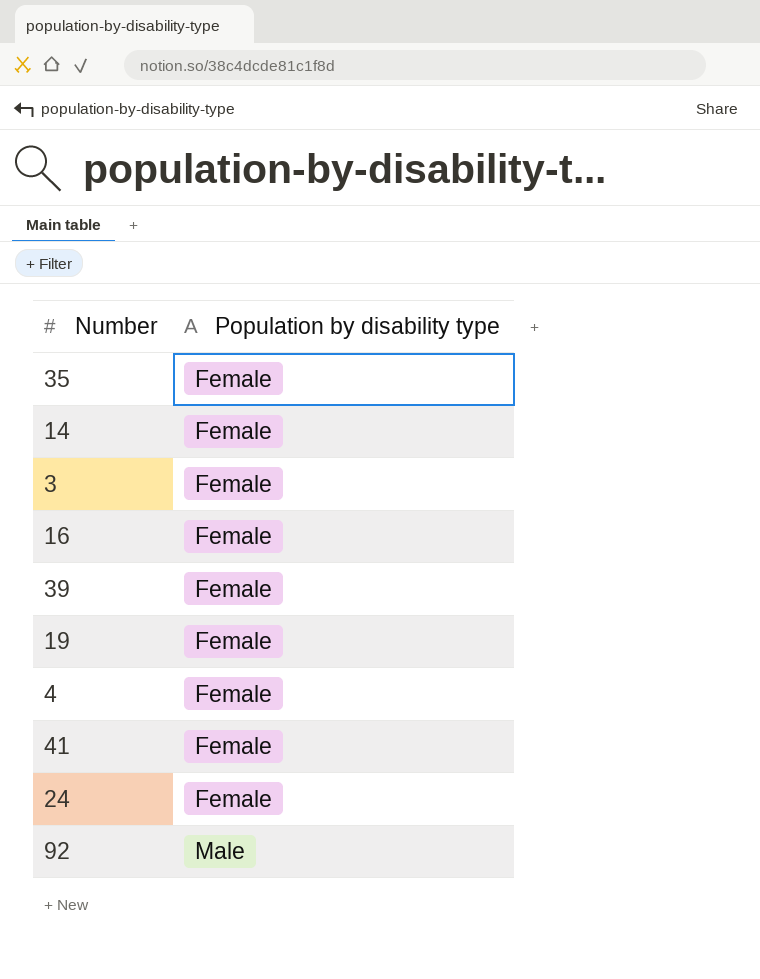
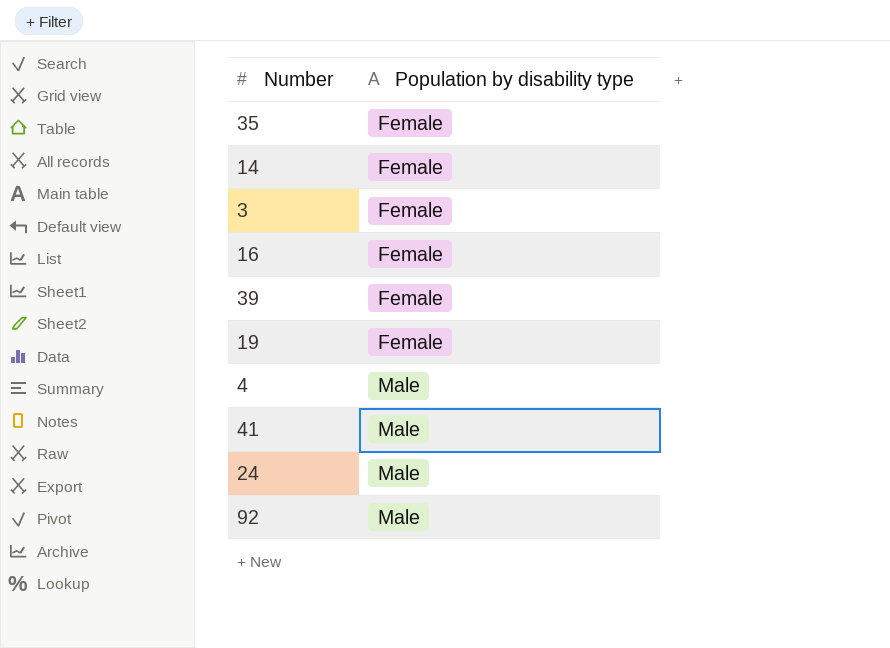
4 | Population by disability type: Female -> Male
41 | Population by disability type: Female -> Male
24 | Population by disability type: Female -> Male

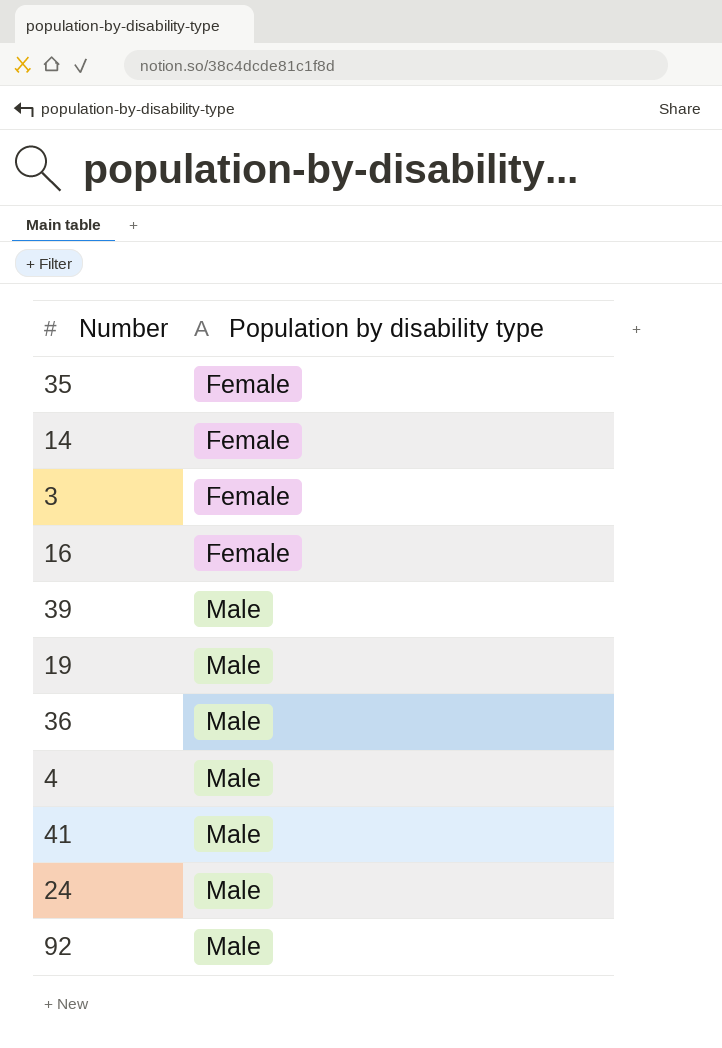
39 | Population by disability type: Female -> Male
19 | Population by disability type: Female -> Male
row 36: none -> Male

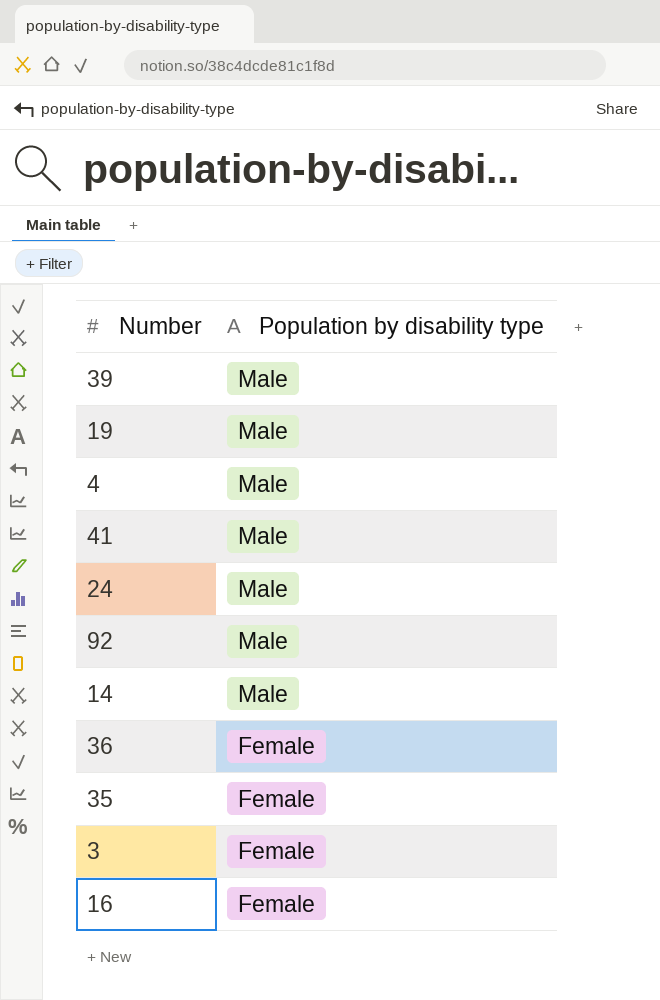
row order: Population by disability type ascending -> Population by disability type descending
14 | Population by disability type: Female -> Male
36 | Population by disability type: Male -> Female

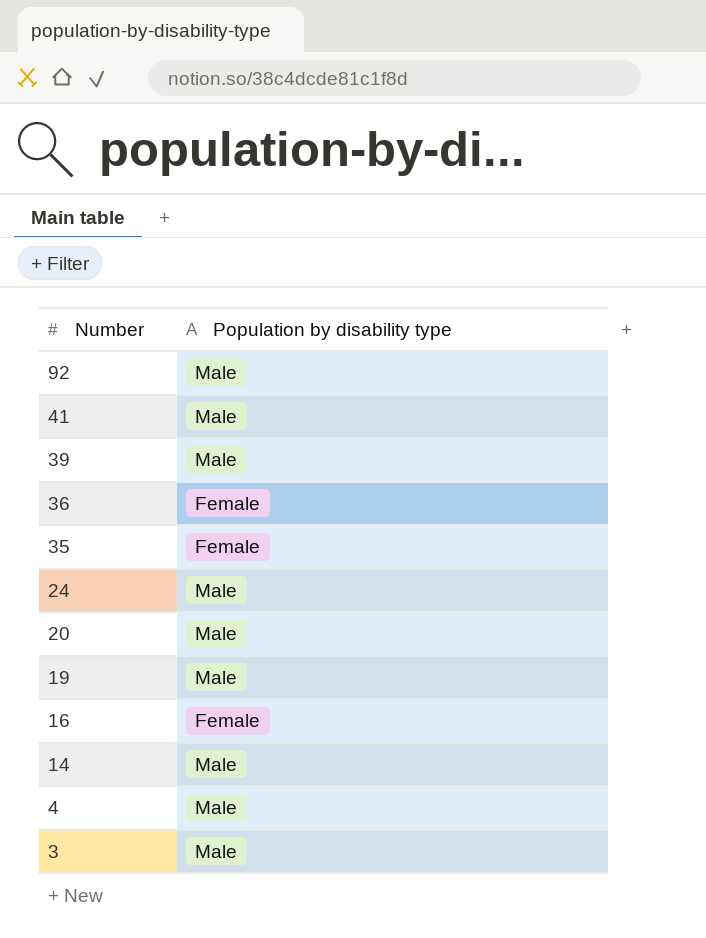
row order: Population by disability type descending -> Number descending
row 20: none -> Male
3 | Population by disability type: Female -> Male

